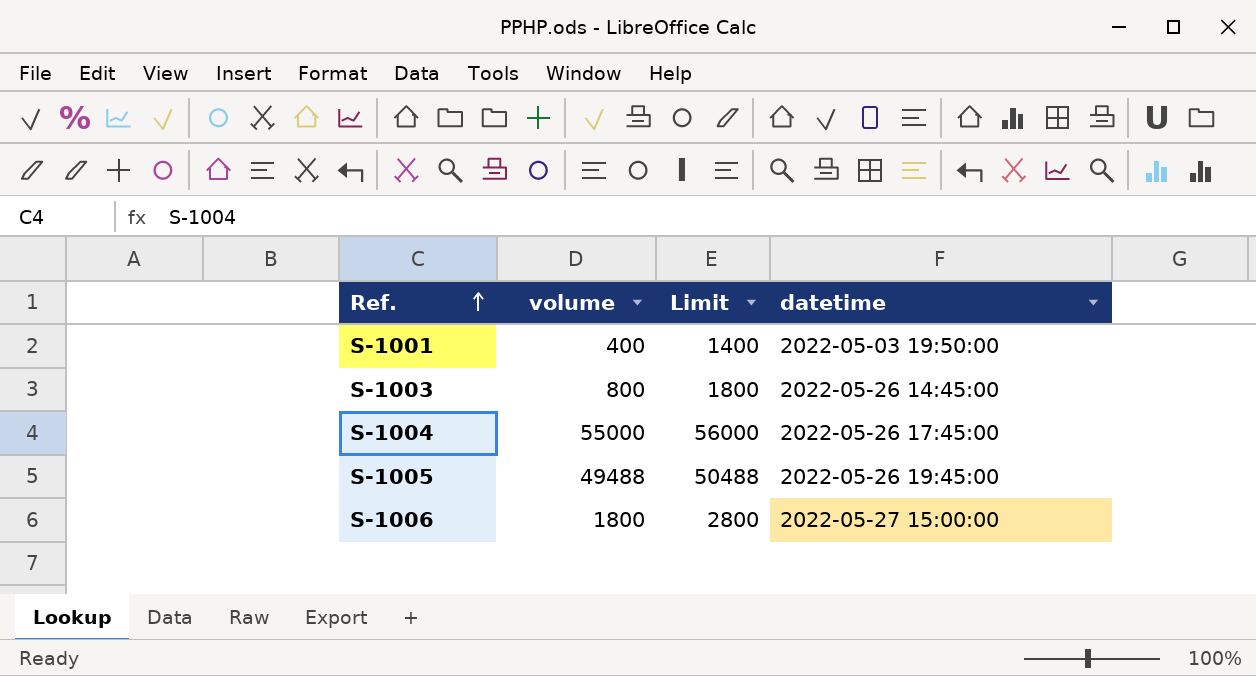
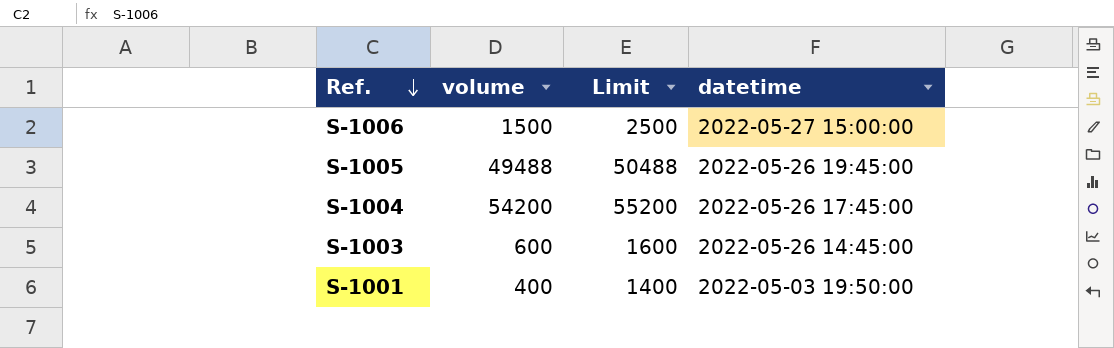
row order: Ref. ascending -> Ref. descending
S-1006 | volume: 1800 -> 1500
S-1006 | Limit: 2800 -> 2500
S-1004 | volume: 55000 -> 54200
S-1004 | Limit: 56000 -> 55200
S-1003 | volume: 800 -> 600
S-1003 | Limit: 1800 -> 1600

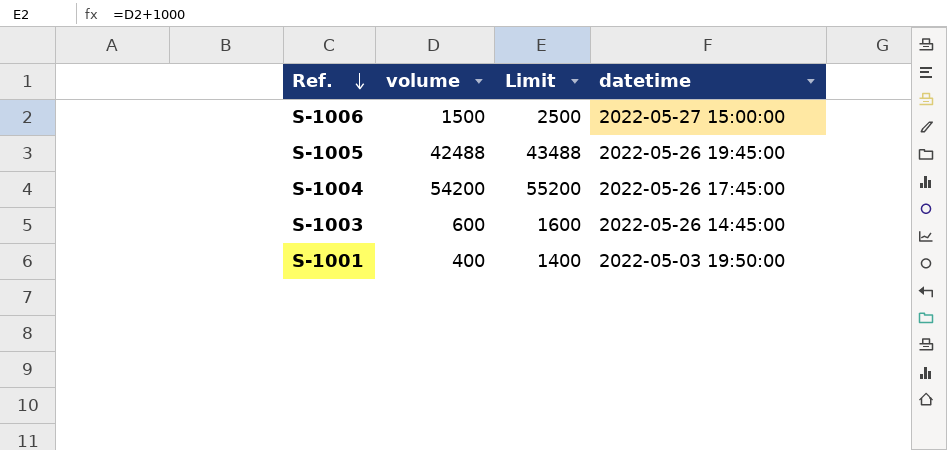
S-1005 | volume: 49488 -> 42488
S-1005 | Limit: 50488 -> 43488

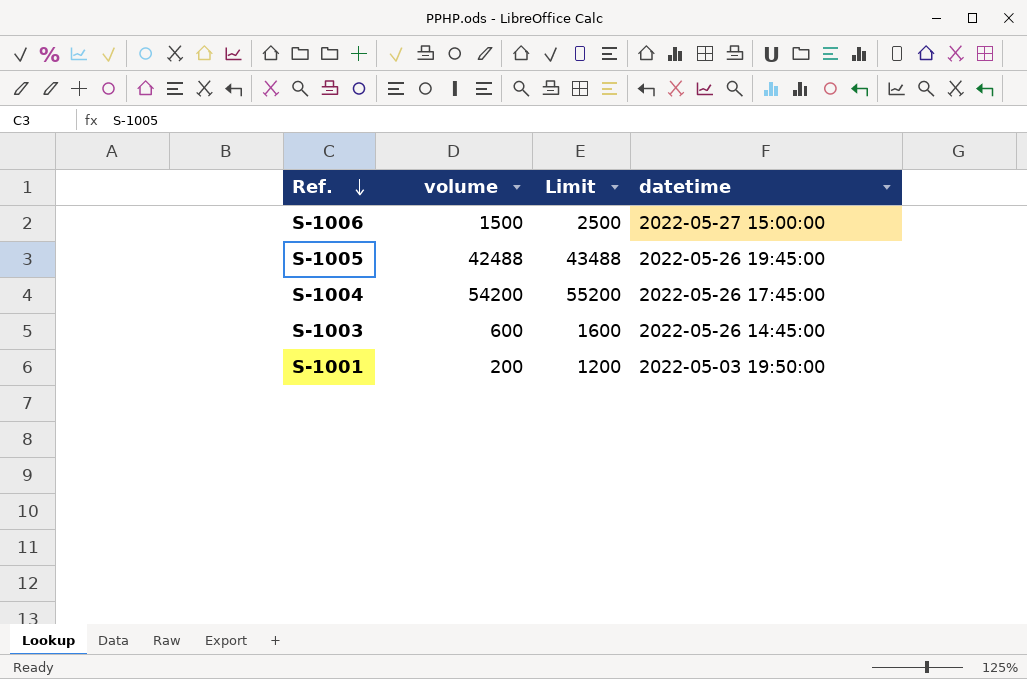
S-1001 | volume: 400 -> 200
S-1001 | Limit: 1400 -> 1200

